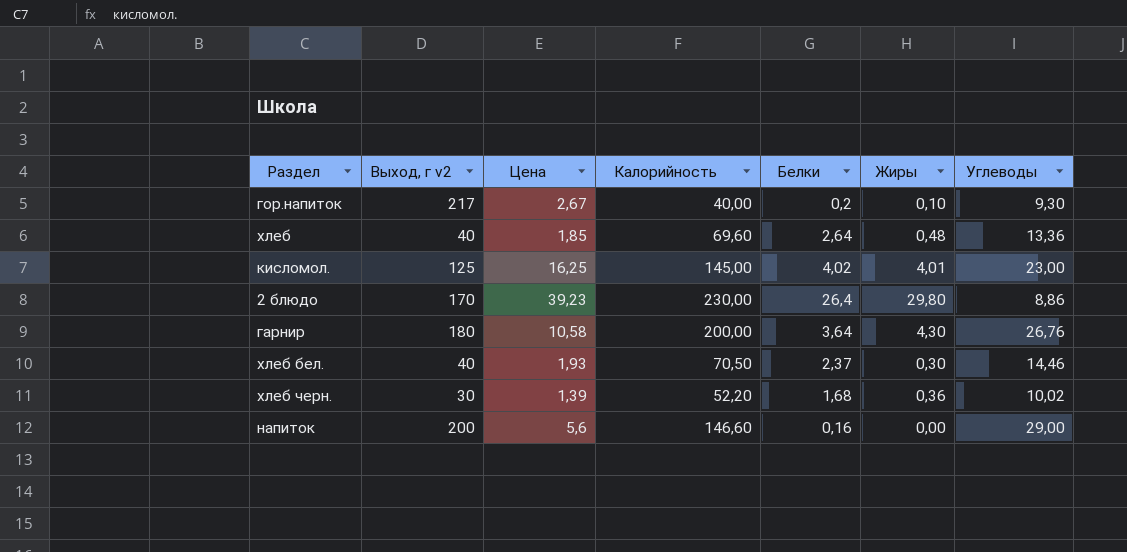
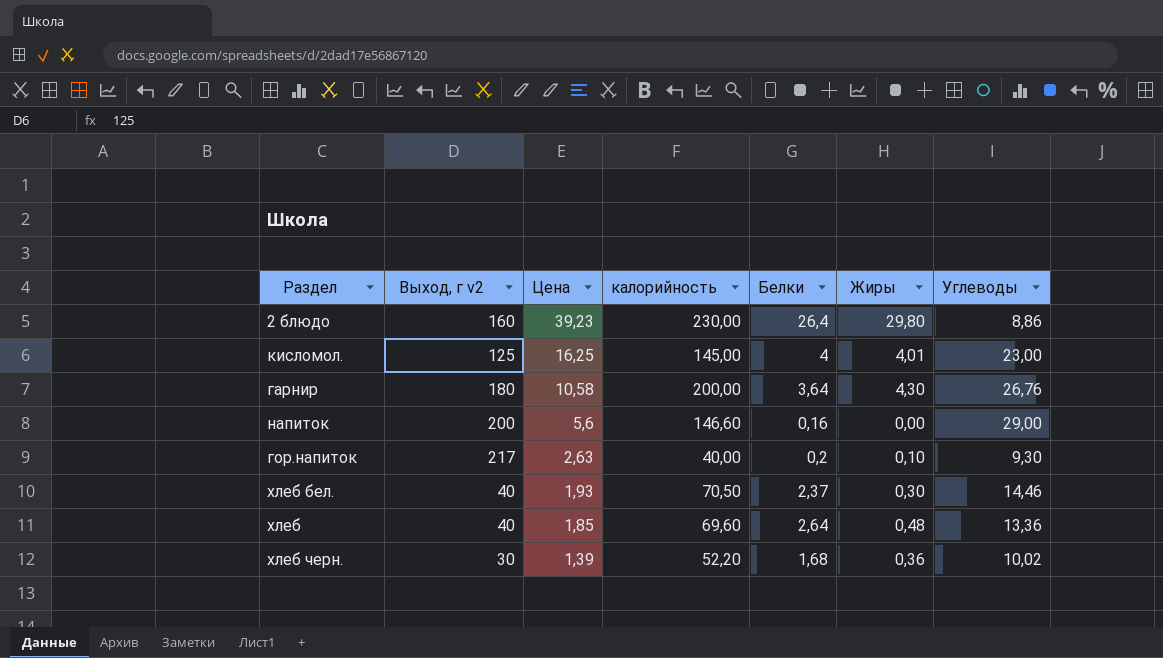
row order: none -> Цена descending
column name: Калорийность -> калорийность
2 блюдо | Выход, г v2: 170 -> 160
кисломол. | Белки: 4,02 -> 4
гор.напиток | Цена: 2,67 -> 2,63

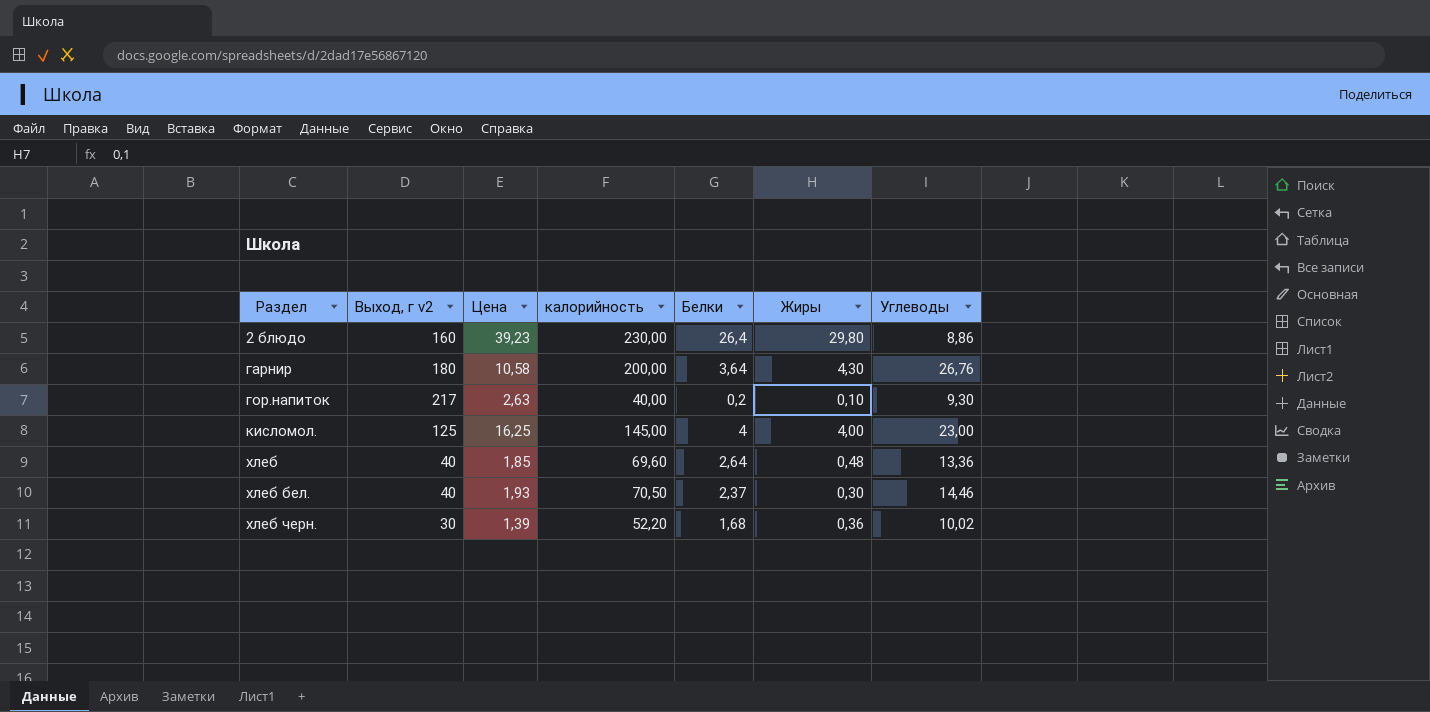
row order: Цена descending -> Раздел ascending
row напиток: 200 | 5,6 | 146,60 | 0,16 | 0,00 | 29,00 -> none
кисломол. | Жиры: 4,01 -> 4,00

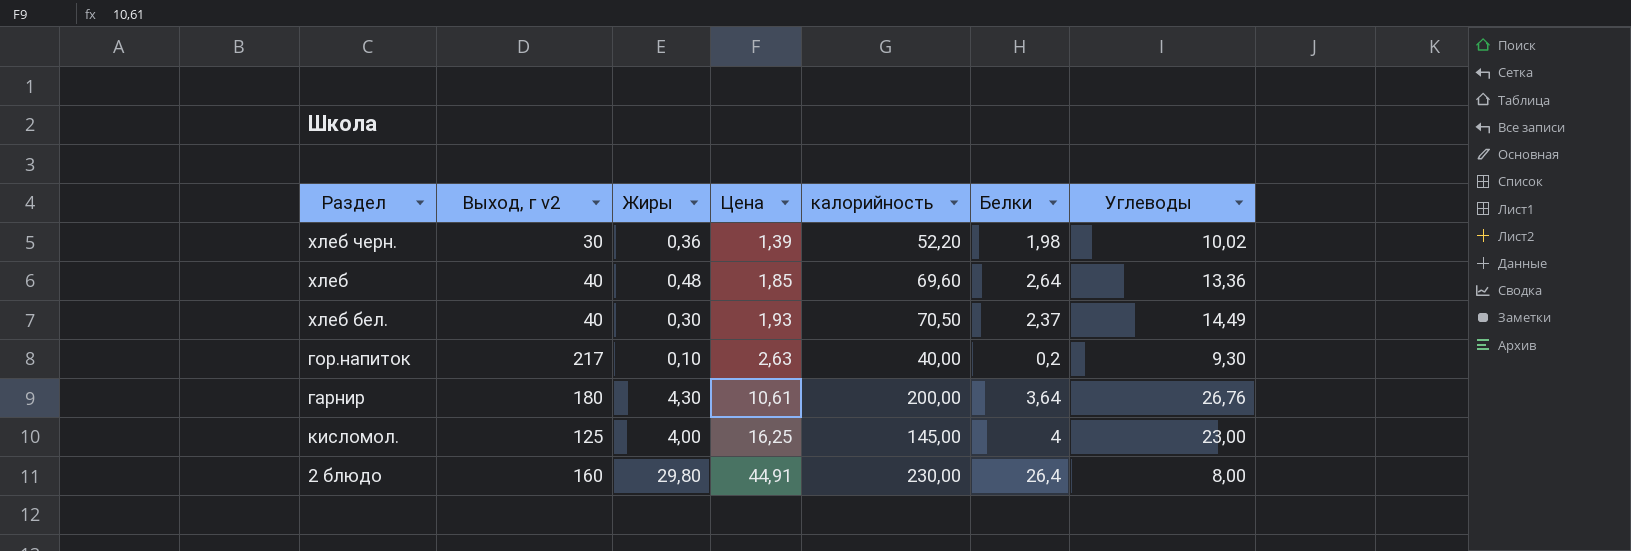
row order: Раздел ascending -> Цена ascending
column Жиры | position: 6 -> 3
хлеб черн. | Белки: 1,68 -> 1,98
хлеб бел. | Углеводы: 14,46 -> 14,49
гарнир | Цена: 10,58 -> 10,61
2 блюдо | Цена: 39,23 -> 44,91
2 блюдо | Углеводы: 8,86 -> 8,00

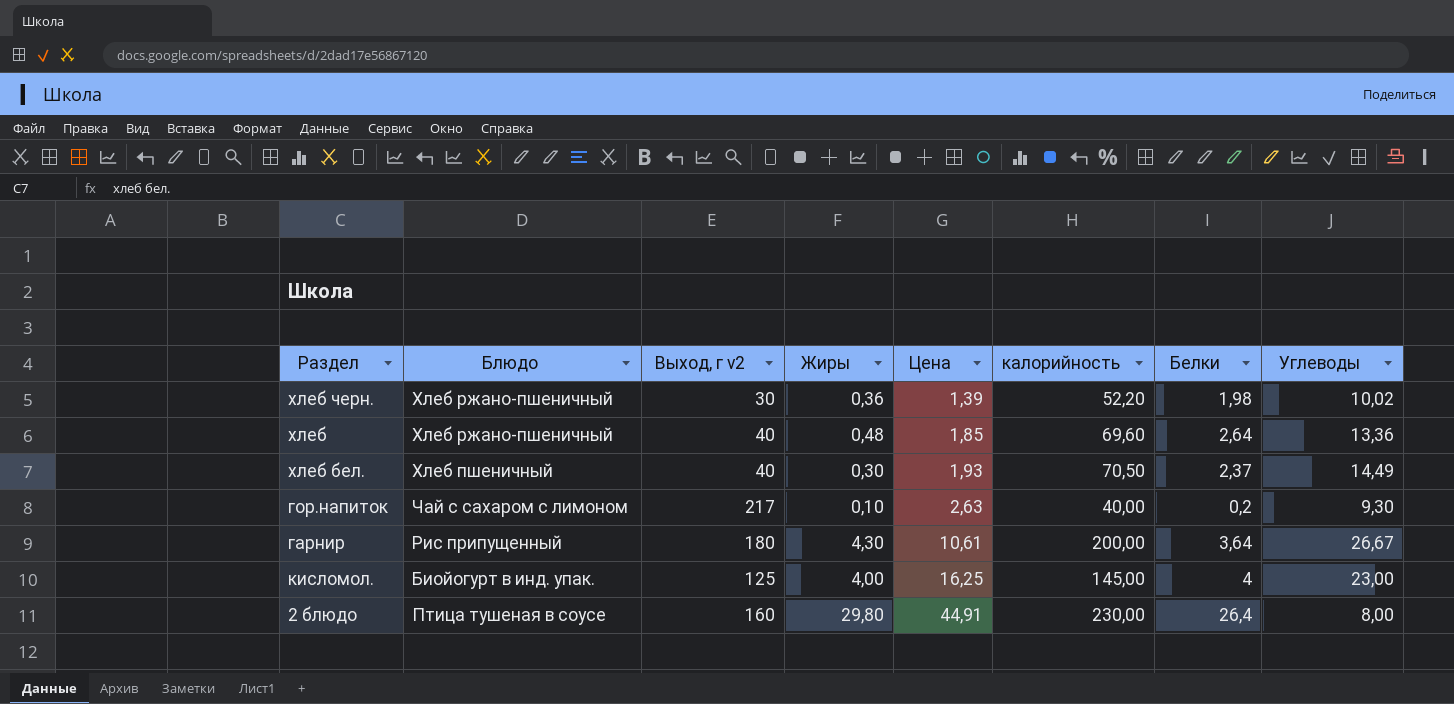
column Блюдо | position: none -> 2
гарнир | Углеводы: 26,76 -> 26,67

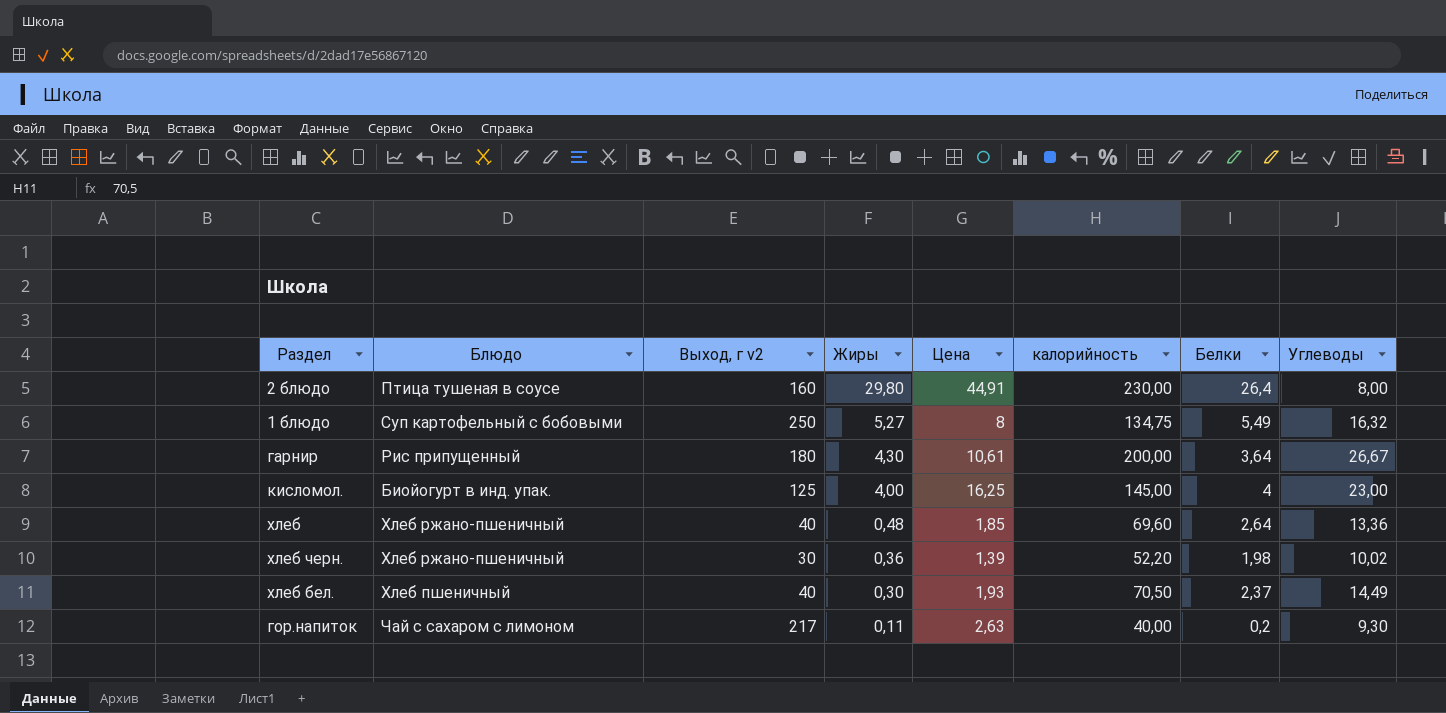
row order: Цена ascending -> Жиры descending
row 1 блюдо: none -> Суп картофельный с бобовыми | 250 | 5,27 | 8 | 134,75 | 5,49 | 16,32
гор.напиток | Жиры: 0,10 -> 0,11

